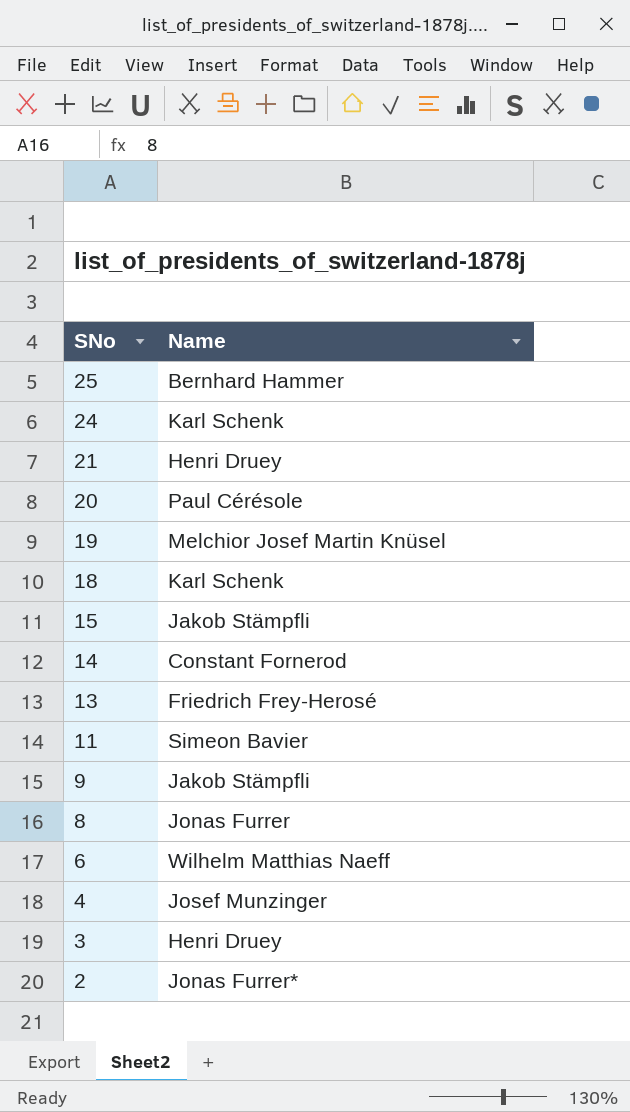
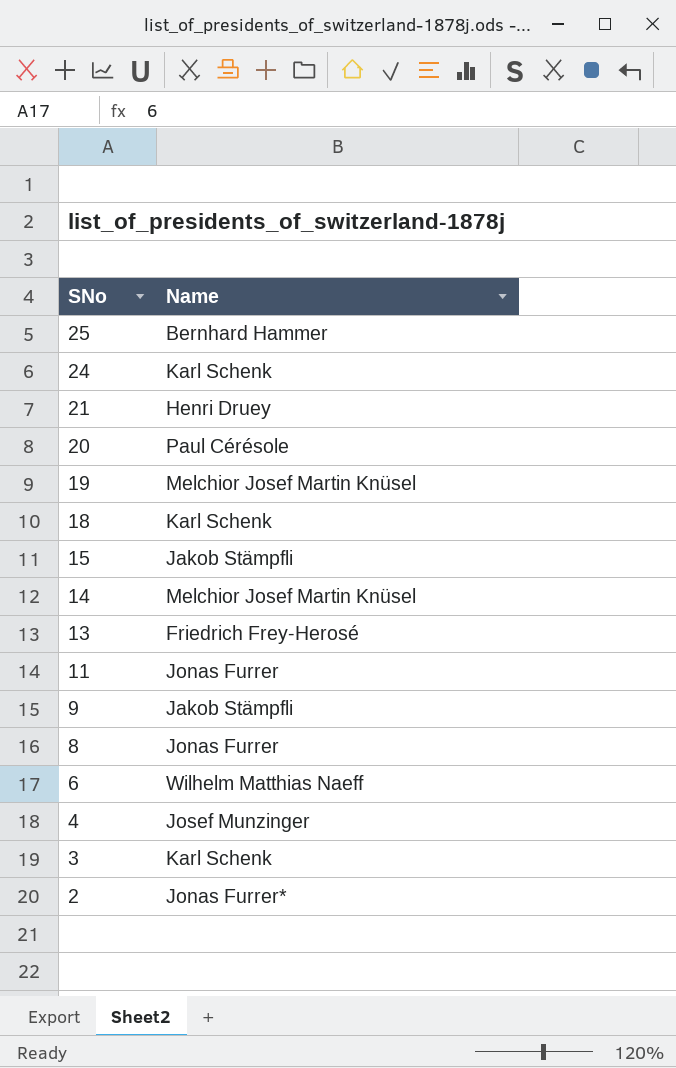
14 | Name: Constant Fornerod -> Melchior Josef Martin Knüsel
11 | Name: Simeon Bavier -> Jonas Furrer
3 | Name: Henri Druey -> Karl Schenk

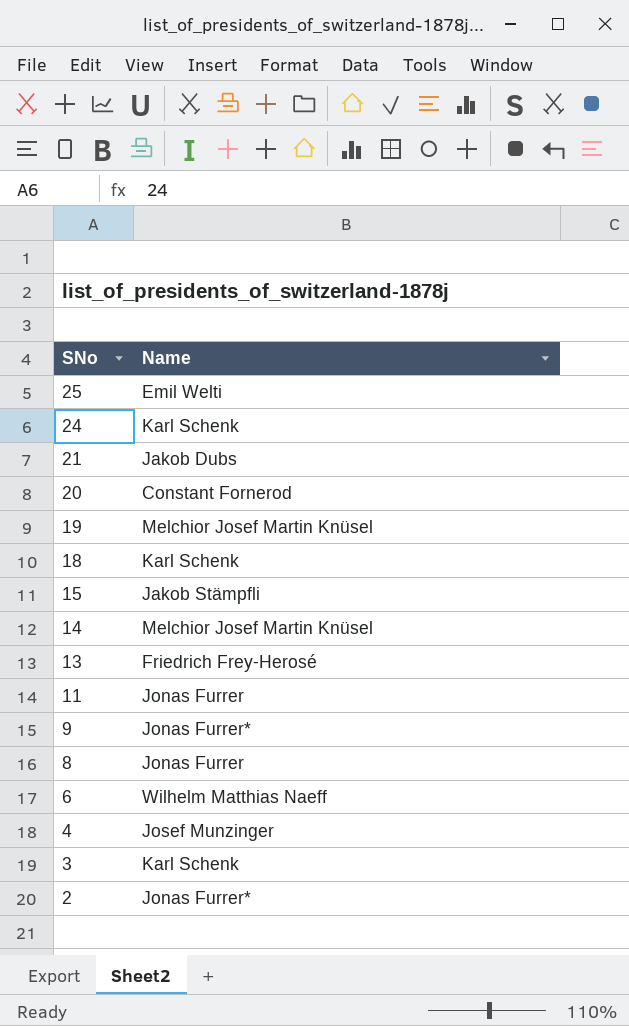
25 | Name: Bernhard Hammer -> Emil Welti
21 | Name: Henri Druey -> Jakob Dubs
20 | Name: Paul Cérésole -> Constant Fornerod
9 | Name: Jakob Stämpfli -> Jonas Furrer*

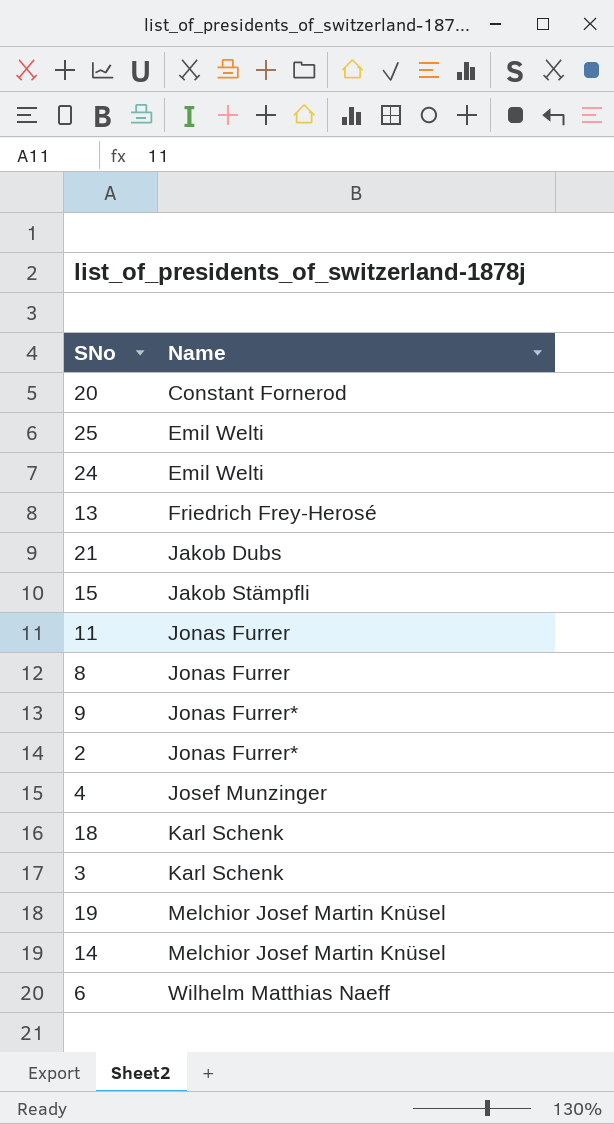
row order: SNo descending -> Name ascending
24 | Name: Karl Schenk -> Emil Welti

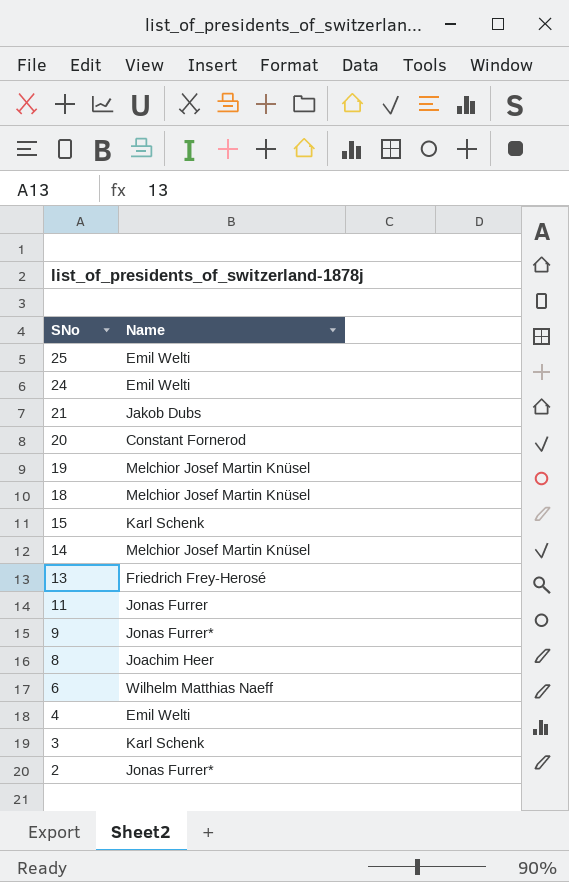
row order: Name ascending -> SNo descending
18 | Name: Karl Schenk -> Melchior Josef Martin Knüsel
15 | Name: Jakob Stämpfli -> Karl Schenk
8 | Name: Jonas Furrer -> Joachim Heer
4 | Name: Josef Munzinger -> Emil Welti

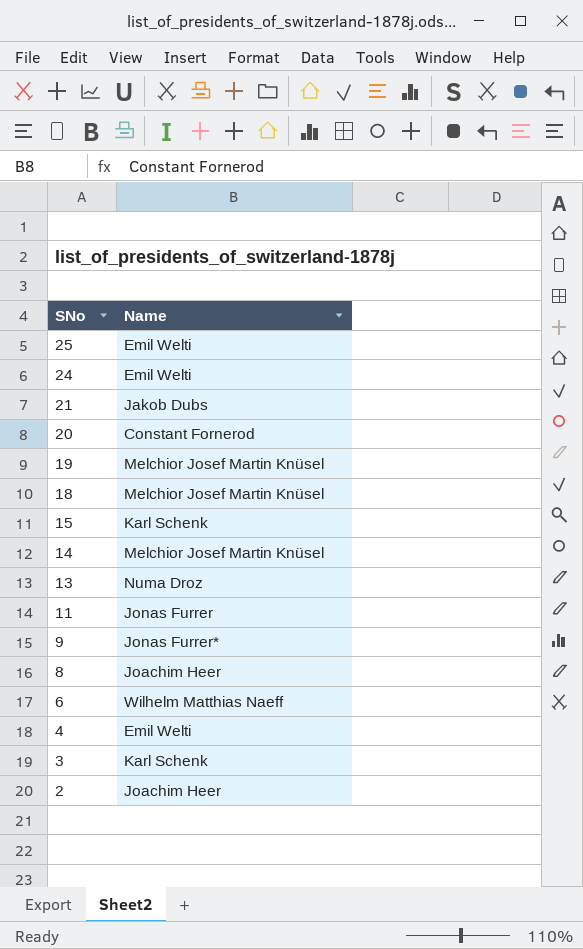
13 | Name: Friedrich Frey-Herosé -> Numa Droz
2 | Name: Jonas Furrer* -> Joachim Heer

